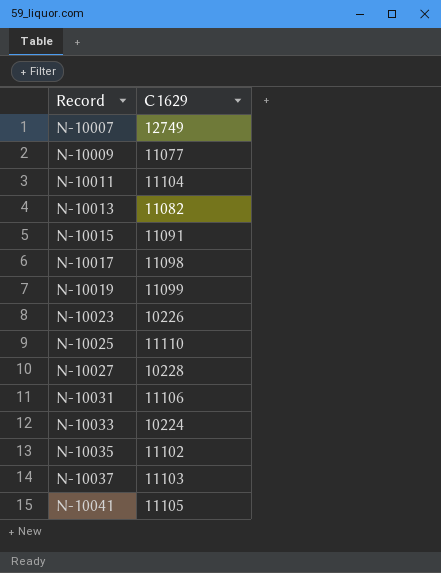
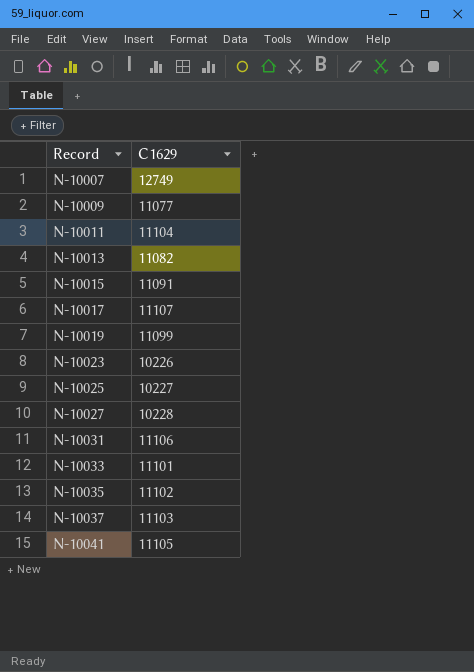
N-10017 | C1629: 11098 -> 11107
N-10025 | C1629: 11110 -> 10227
N-10033 | C1629: 10224 -> 11101

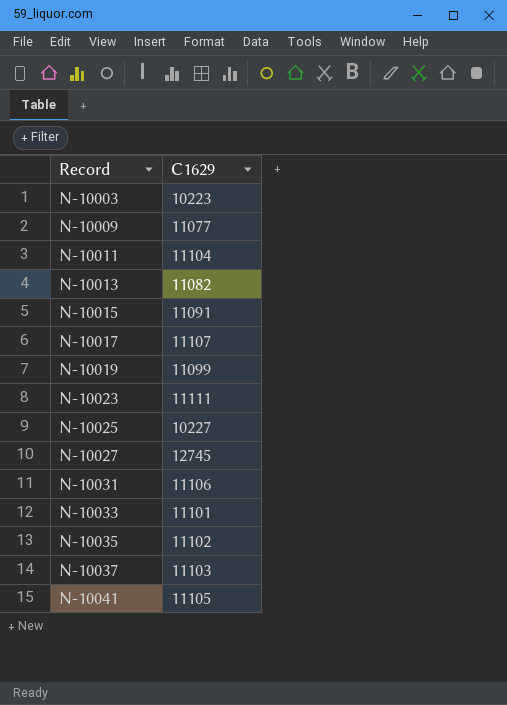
row N-10007: 12749 -> none
row N-10003: none -> 10223
N-10023 | C1629: 10226 -> 11111
N-10027 | C1629: 10228 -> 12745

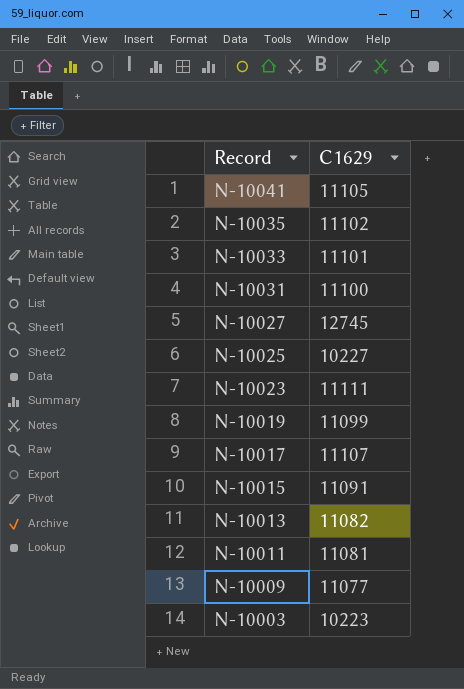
row order: Record ascending -> Record descending
row N-10037: 11103 -> none
N-10031 | C1629: 11106 -> 11100
N-10011 | C1629: 11104 -> 11081

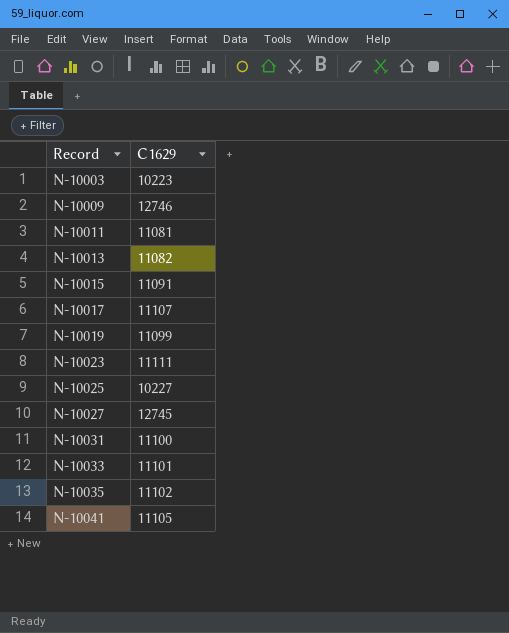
row order: Record descending -> Record ascending
N-10009 | C1629: 11077 -> 12746

